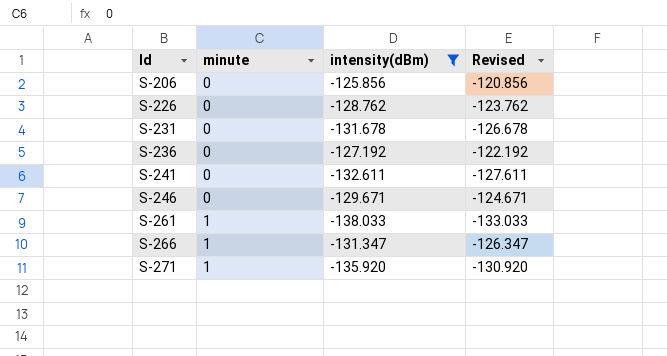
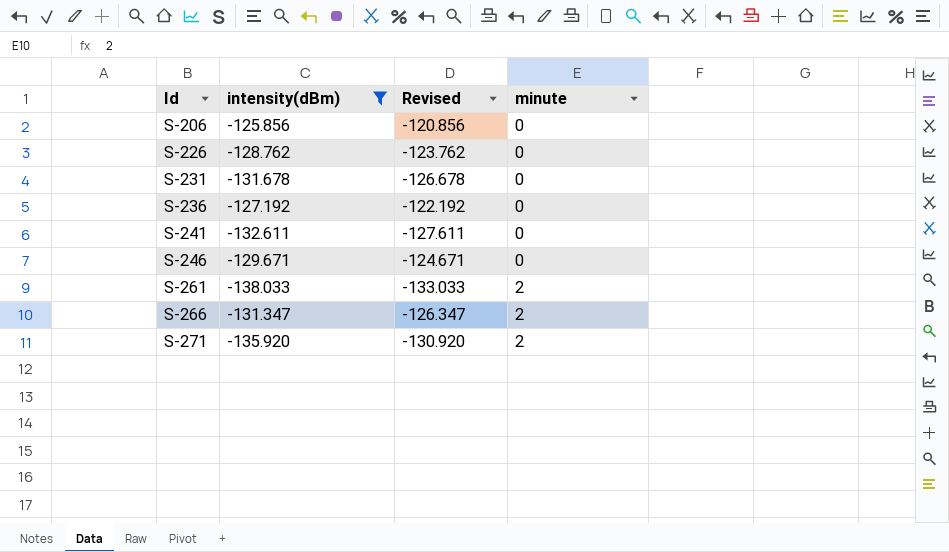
column minute | position: 2 -> 4
S-261 | minute: 1 -> 2
S-266 | minute: 1 -> 2
S-271 | minute: 1 -> 2

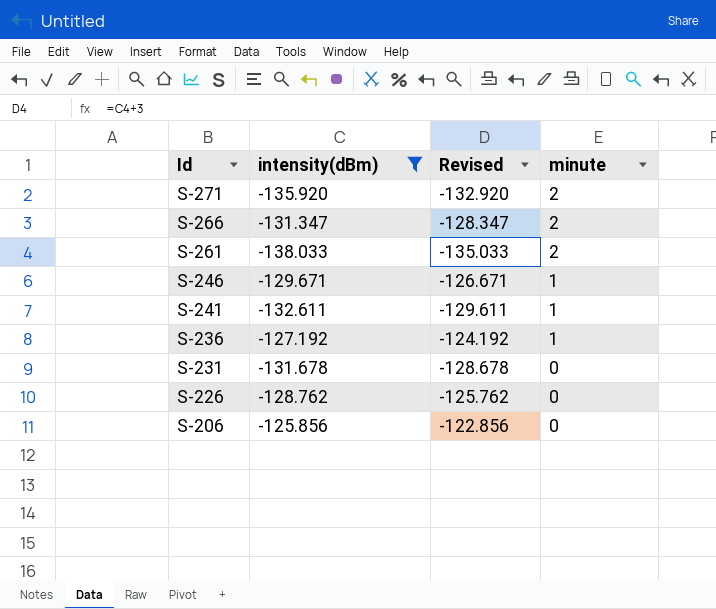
row order: Id ascending -> Id descending
column Revised | formula: [intensity(dBm)] + 5 -> [intensity(dBm)] + 3
S-246 | minute: 0 -> 1
S-241 | minute: 0 -> 1
S-236 | minute: 0 -> 1

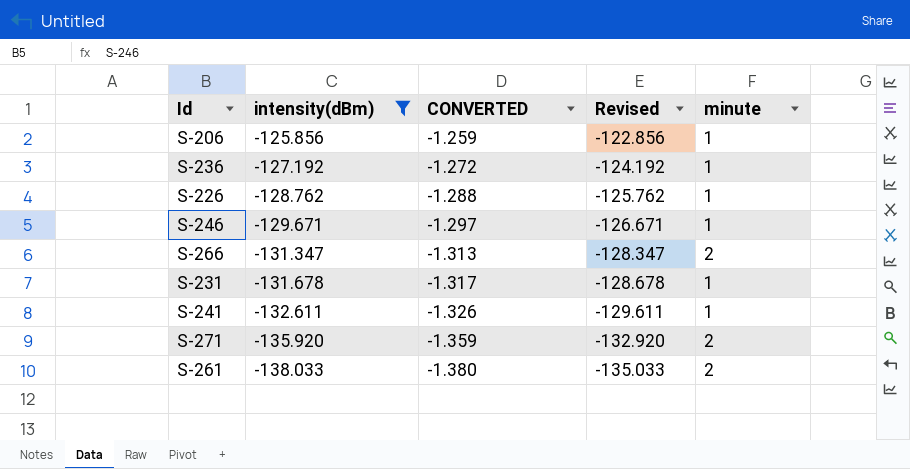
row order: Id descending -> intensity(dBm) descending
column CONVERTED | formula: none -> [intensity(dBm)] * 0.01
S-206 | minute: 0 -> 1
S-226 | minute: 0 -> 1
S-231 | minute: 0 -> 1

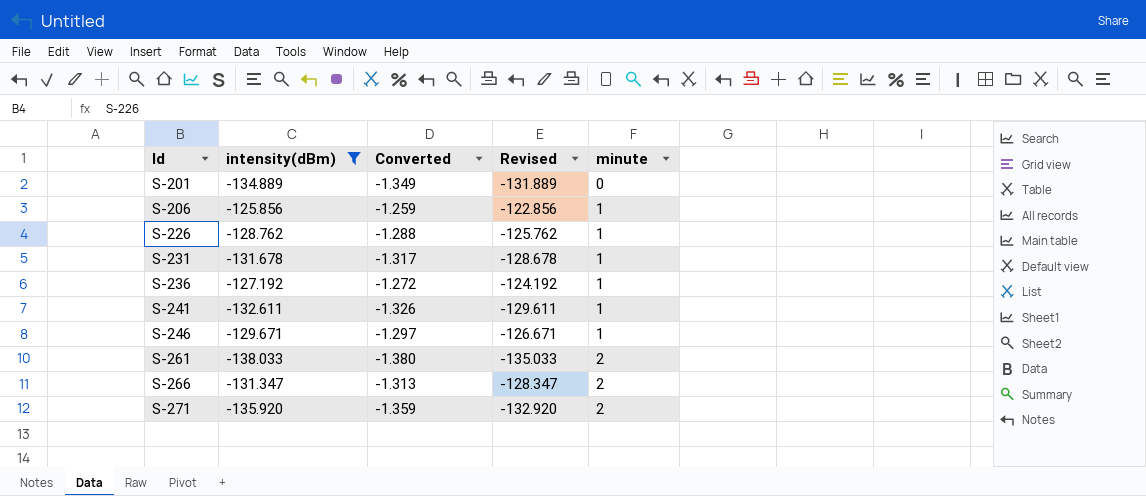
row order: intensity(dBm) descending -> Id ascending
column name: CONVERTED -> Converted
row S-201: none -> -134.889 | -1.349 | -131.889 | 0

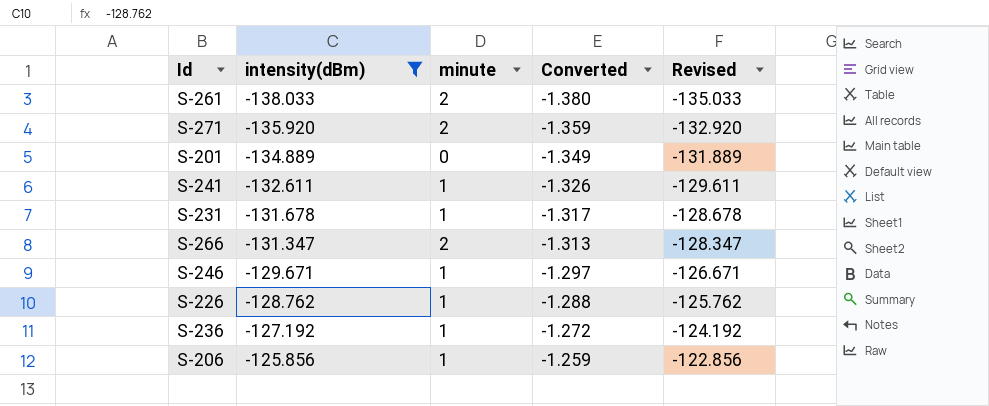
row order: Id ascending -> intensity(dBm) ascending
column minute | position: 5 -> 3

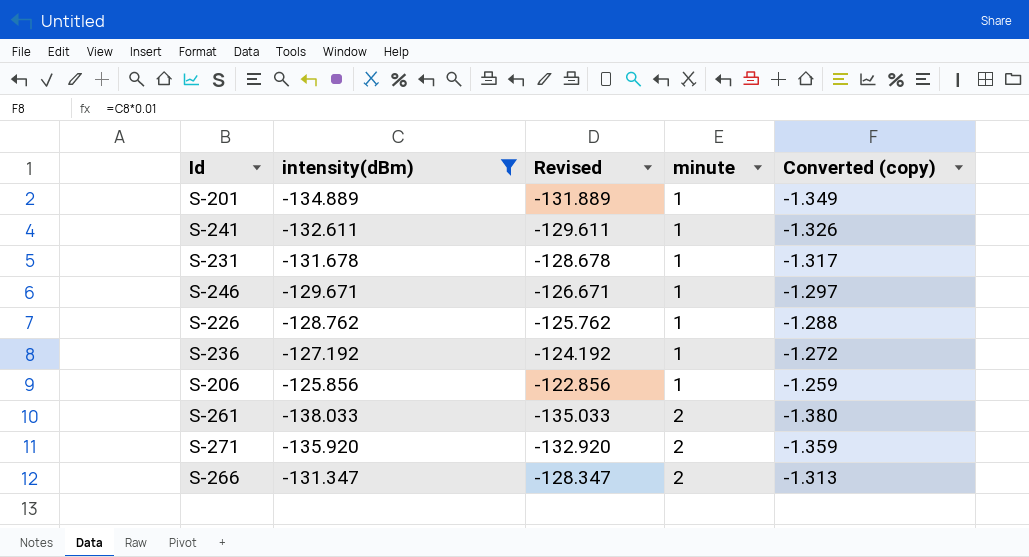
row order: intensity(dBm) ascending -> minute ascending
column Revised | position: 5 -> 3
column name: Converted -> Converted (copy)
S-201 | minute: 0 -> 1

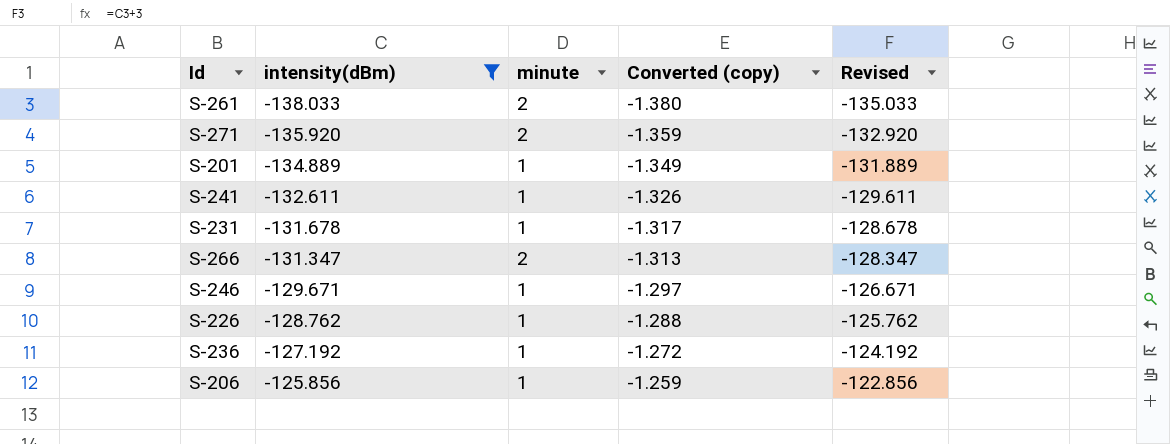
row order: minute ascending -> intensity(dBm) ascending
column Revised | position: 3 -> 5

